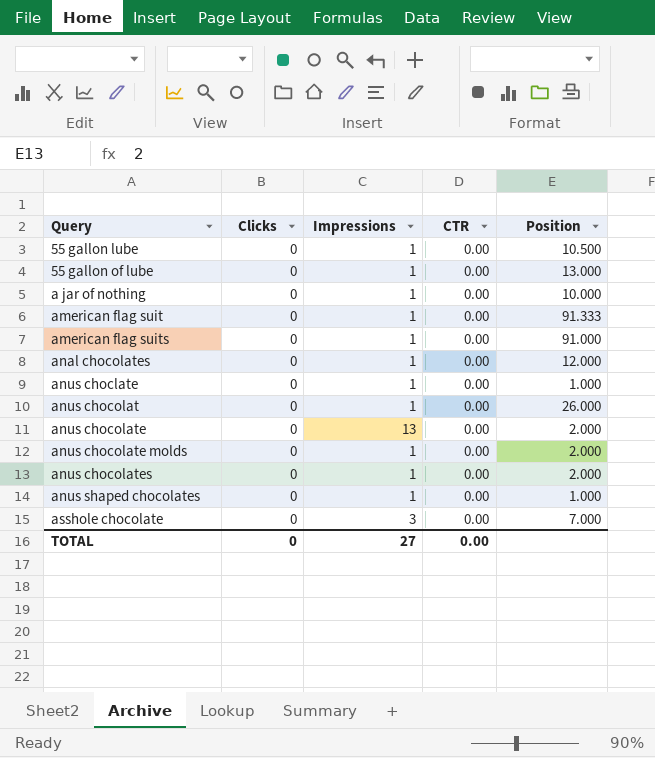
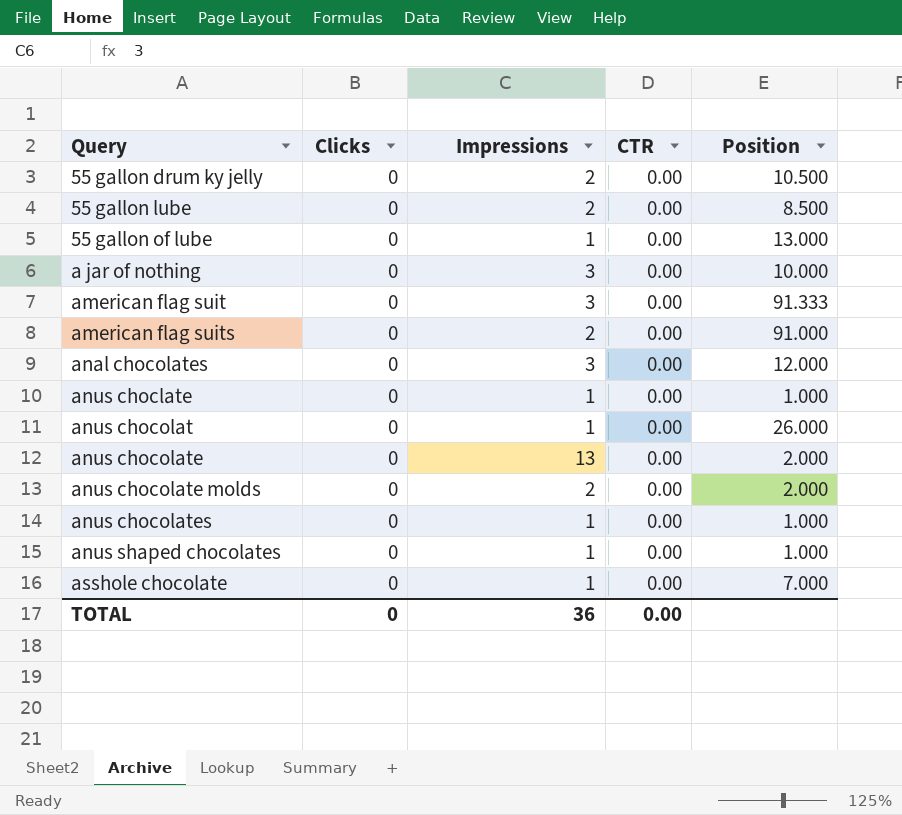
row 55 gallon drum ky jelly: none -> 0 | 2 | 0.00 | 10.500
55 gallon lube | Impressions: 1 -> 2
55 gallon lube | Position: 10.500 -> 8.500
a jar of nothing | Impressions: 1 -> 3
american flag suit | Impressions: 1 -> 3
american flag suits | Impressions: 1 -> 2
anal chocolates | Impressions: 1 -> 3
anus chocolate molds | Impressions: 1 -> 2
anus chocolates | Position: 2.000 -> 1.000
asshole chocolate | Impressions: 3 -> 1
TOTAL | Impressions: 27 -> 36

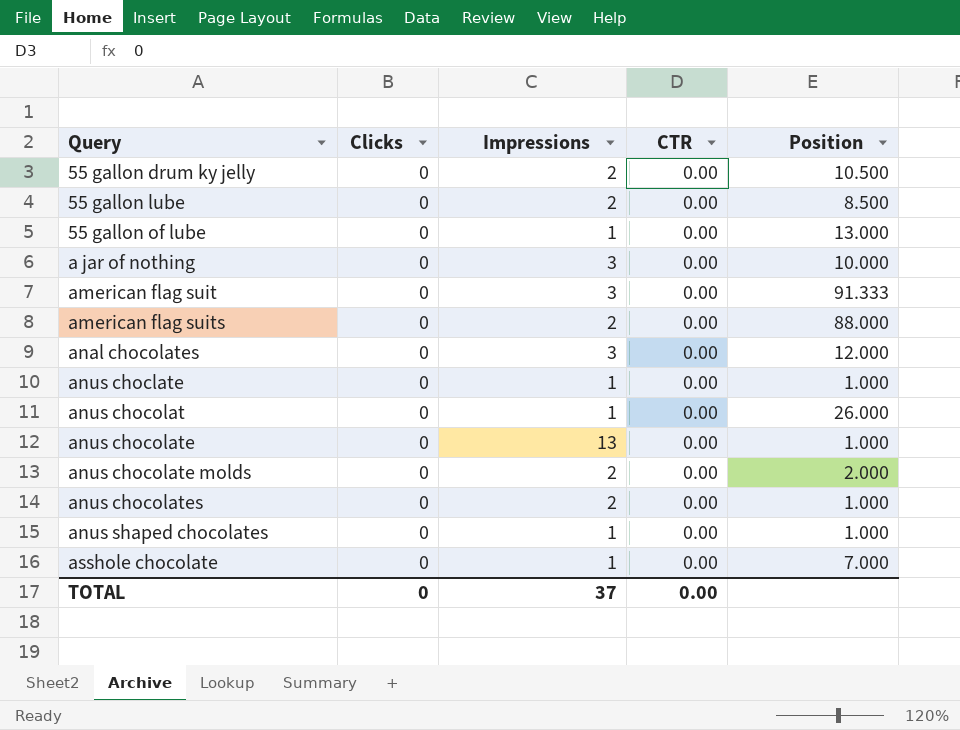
american flag suits | Position: 91.000 -> 88.000
anus chocolate | Position: 2.000 -> 1.000
anus chocolates | Impressions: 1 -> 2
TOTAL | Impressions: 36 -> 37

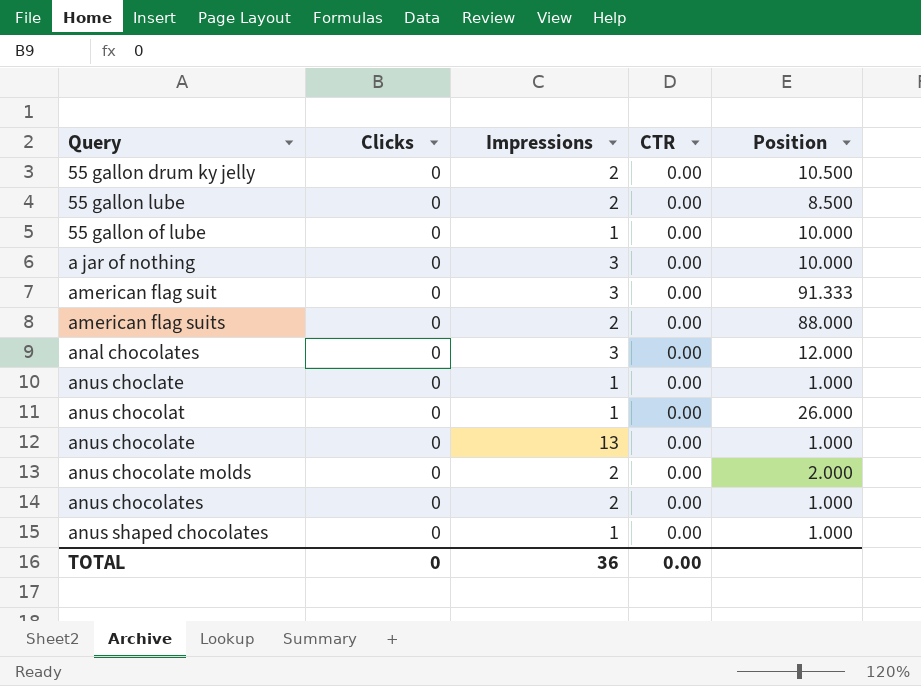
row asshole chocolate: 0 | 1 | 0.00 | 7.000 -> none
55 gallon of lube | Position: 13.000 -> 10.000
TOTAL | Impressions: 37 -> 36

